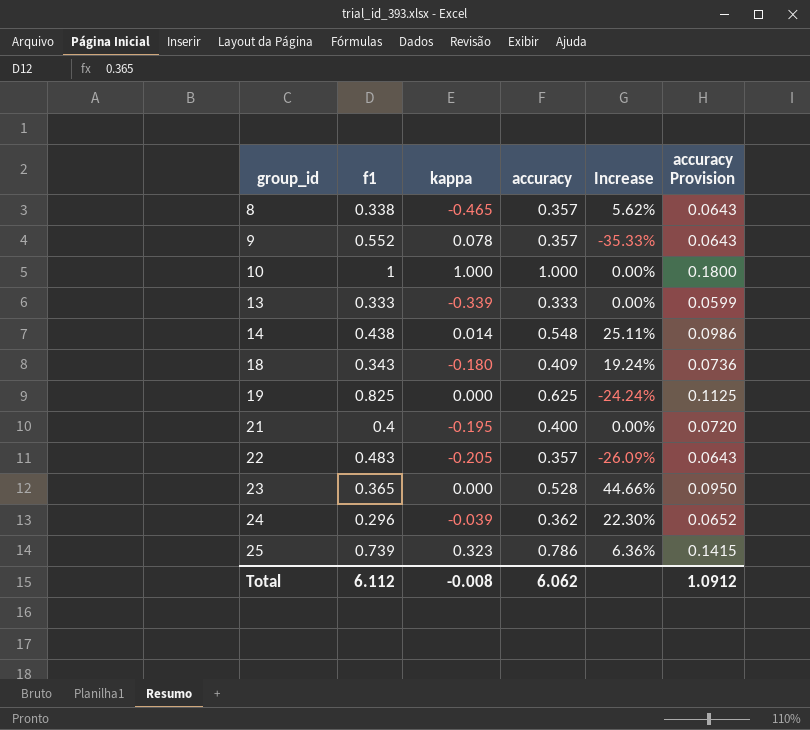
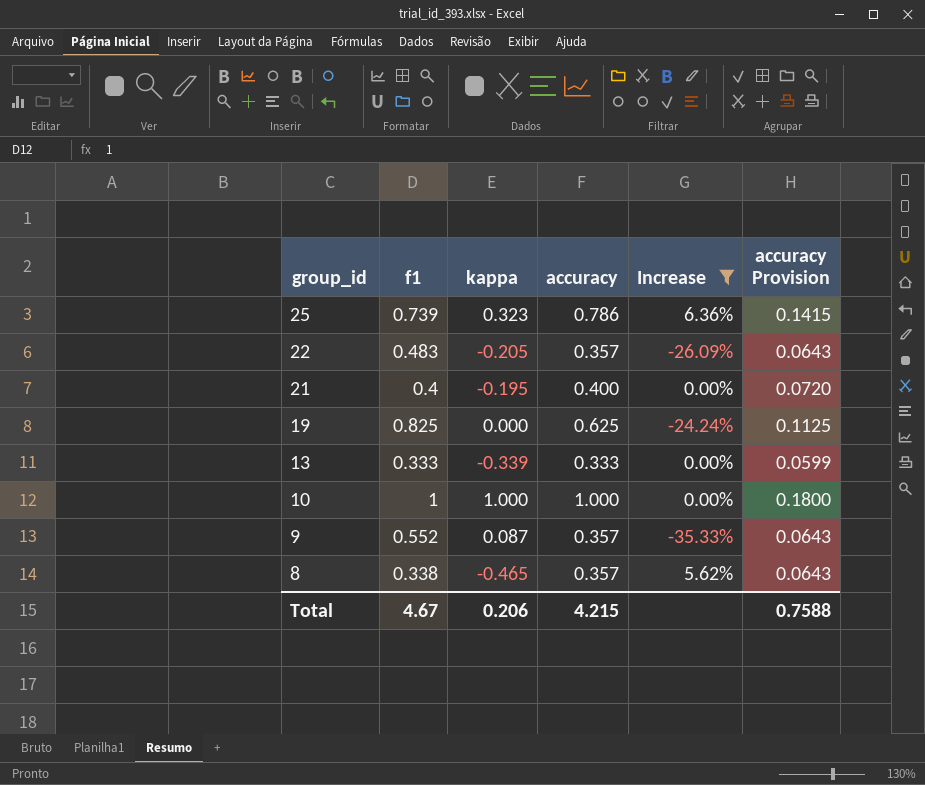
filter: none -> Increase <= 6.36%
row order: group_id ascending -> group_id descending
9 | kappa: 0.078 -> 0.087
Total | f1: 6.112 -> 4.67
Total | kappa: -0.008 -> 0.206
Total | accuracy: 6.062 -> 4.215
Total | accuracy Provision: 1.0912 -> 0.7588

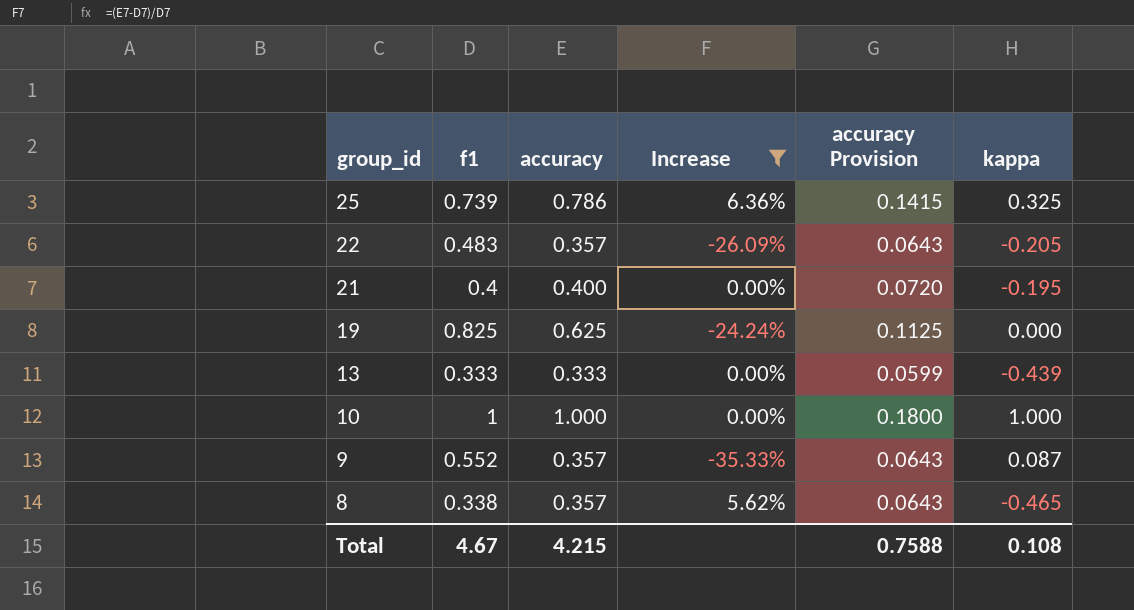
column kappa | position: 3 -> 6
25 | kappa: 0.323 -> 0.325
13 | kappa: -0.339 -> -0.439
Total | kappa: 0.206 -> 0.108

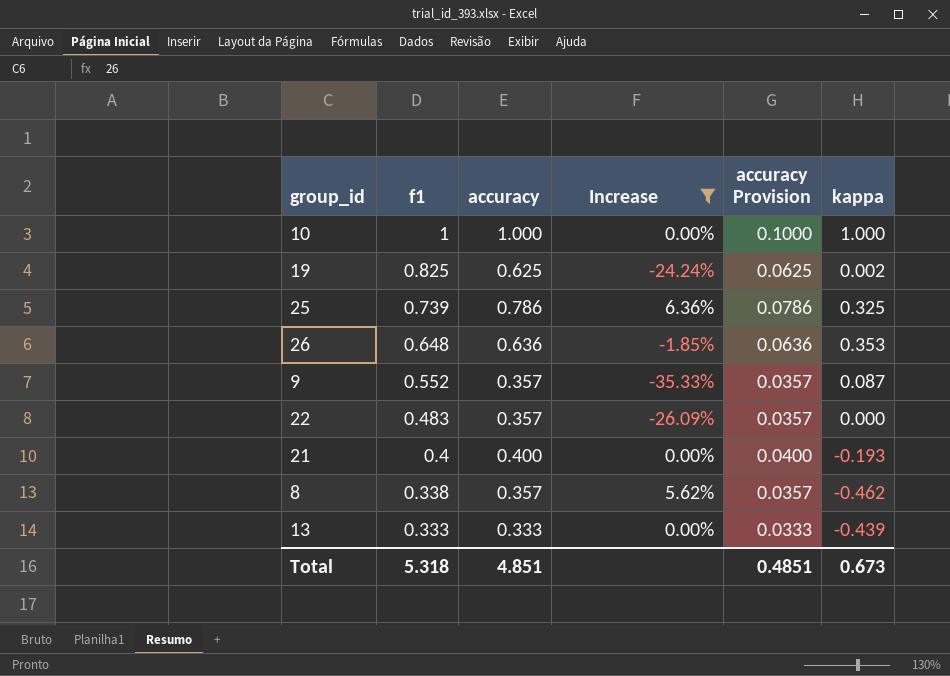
row order: group_id descending -> f1 descending
column accuracy Provision | formula: [accuracy] * 0.18 -> [accuracy] * 0.1
19 | kappa: 0.000 -> 0.002
row 26: none -> 0.648 | 0.636 | -1.85% | 0.0636 | 0.353
22 | kappa: -0.205 -> 0.000
21 | kappa: -0.195 -> -0.193
8 | kappa: -0.465 -> -0.462
Total | f1: 4.67 -> 5.318
Total | accuracy: 4.215 -> 4.851
Total | accuracy Provision: 0.7588 -> 0.4851
Total | kappa: 0.108 -> 0.673

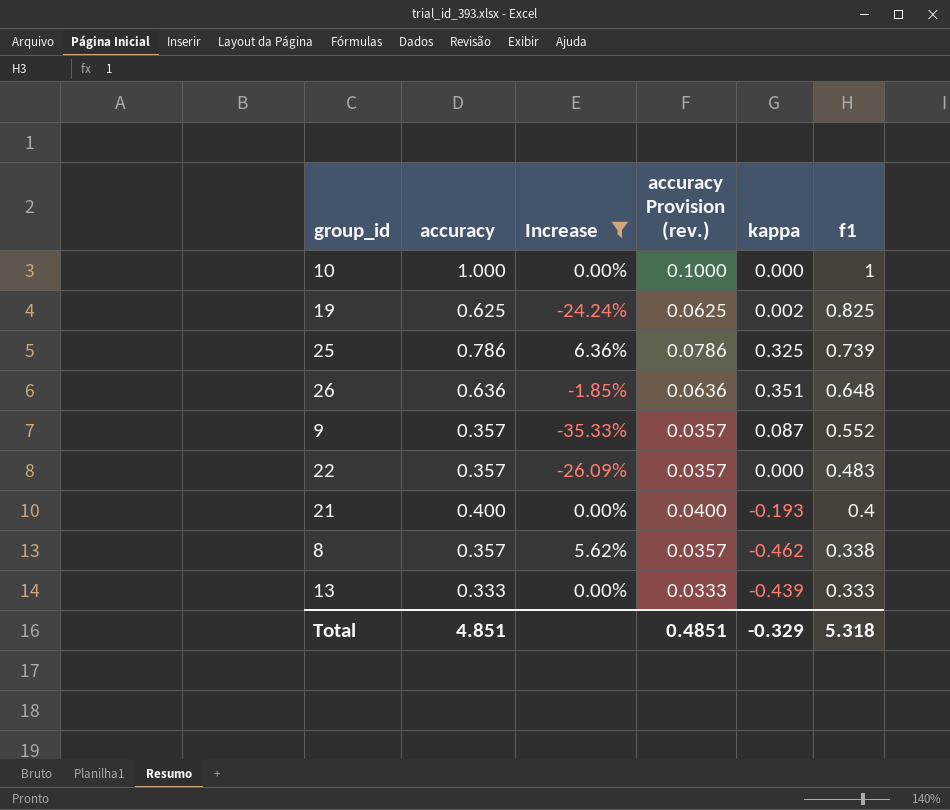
column name: accuracy Provision -> accuracy Provision (rev.)
column f1 | position: 2 -> 6
10 | kappa: 1.000 -> 0.000
26 | kappa: 0.353 -> 0.351
Total | kappa: 0.673 -> -0.329

